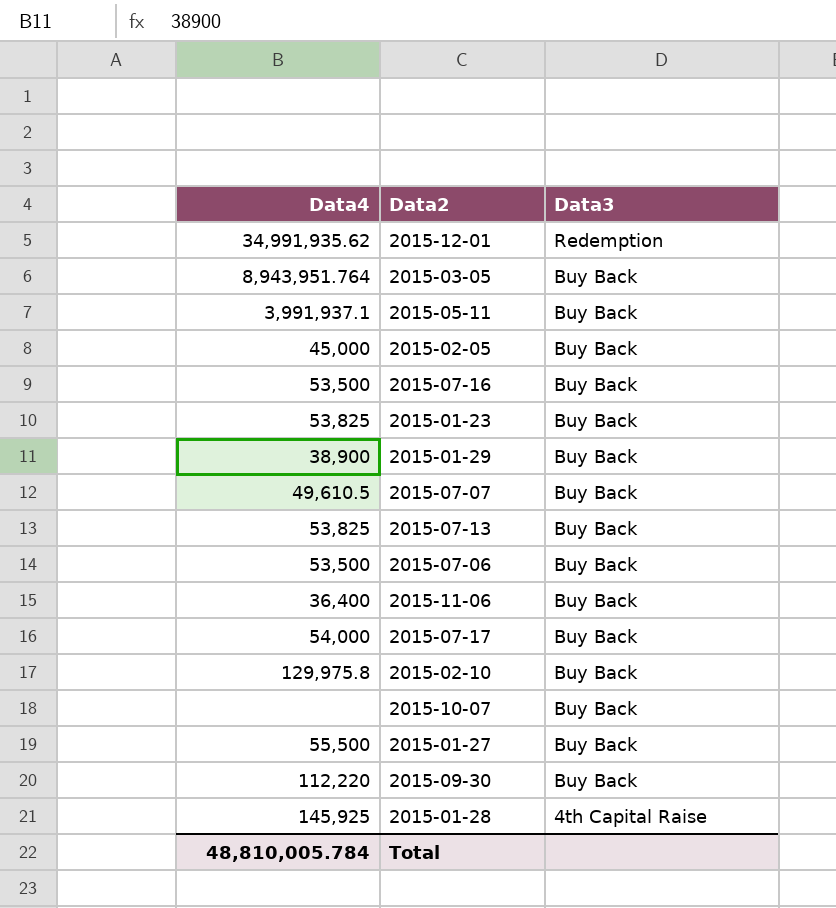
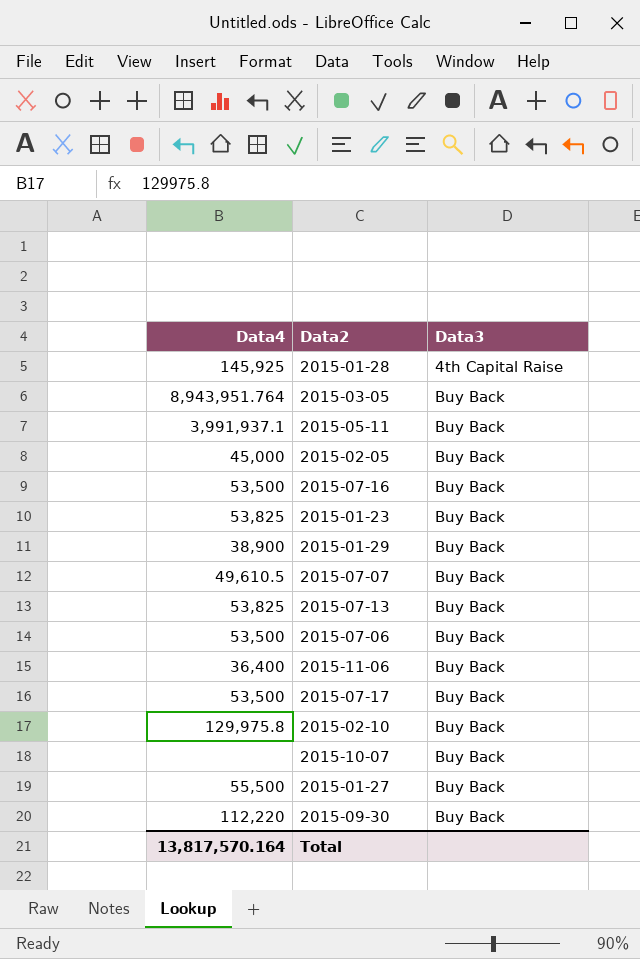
row order: Data3 descending -> Data3 ascending
row 2015-12-01: 34,991,935.62 | Redemption -> none
2015-07-17 | Data4: 54,000 -> 53,500
Total | Data4: 48,810,005.784 -> 13,817,570.164

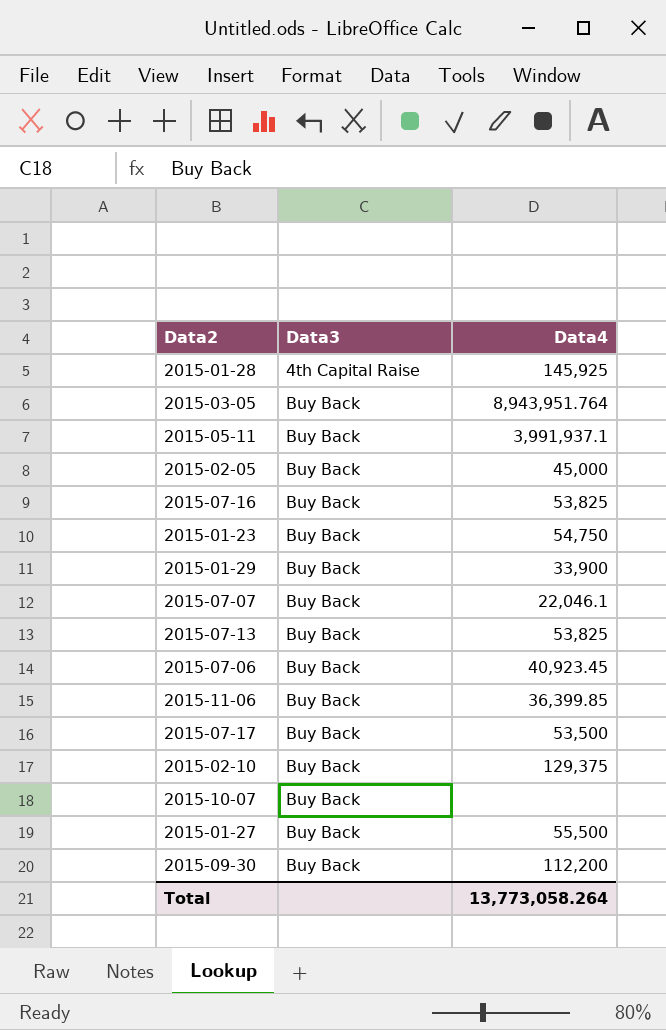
column Data4 | position: 1 -> 3
2015-07-16 | Data4: 53,500 -> 53,825
2015-01-23 | Data4: 53,825 -> 54,750
2015-01-29 | Data4: 38,900 -> 33,900
2015-07-07 | Data4: 49,610.5 -> 22,046.1
2015-07-06 | Data4: 53,500 -> 40,923.45
2015-11-06 | Data4: 36,400 -> 36,399.85
2015-02-10 | Data4: 129,975.8 -> 129,375
2015-09-30 | Data4: 112,220 -> 112,200
Total | Data4: 13,817,570.164 -> 13,773,058.264

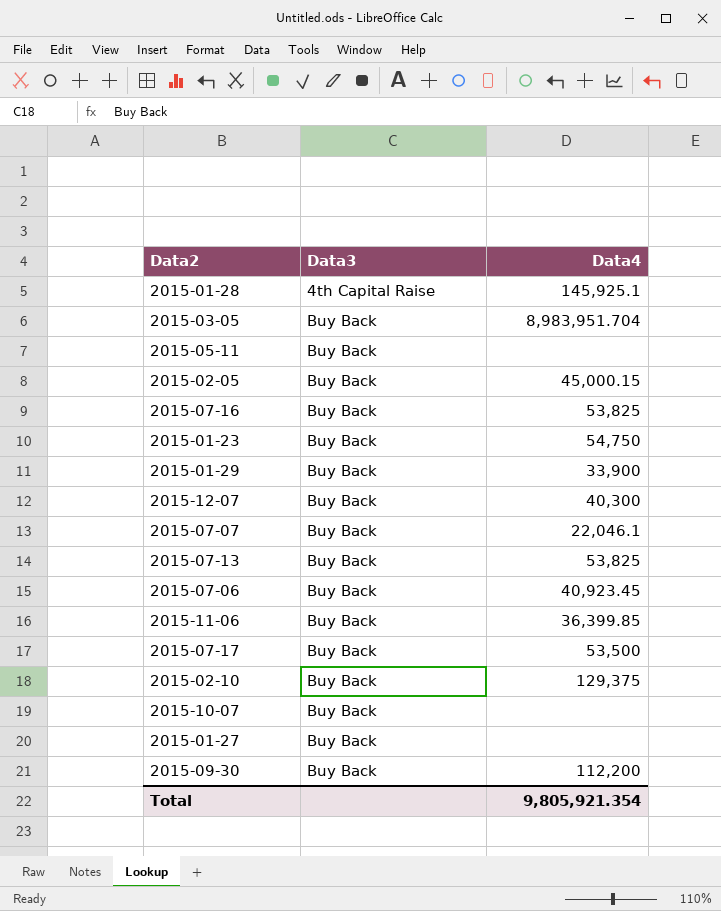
2015-01-28 | Data4: 145,925 -> 145,925.1
2015-03-05 | Data4: 8,943,951.764 -> 8,983,951.704
2015-05-11 | Data4: 3,991,937.1 -> none
2015-02-05 | Data4: 45,000 -> 45,000.15
row 2015-12-07: none -> Buy Back | 40,300
2015-01-27 | Data4: 55,500 -> none
Total | Data4: 13,773,058.264 -> 9,805,921.354

